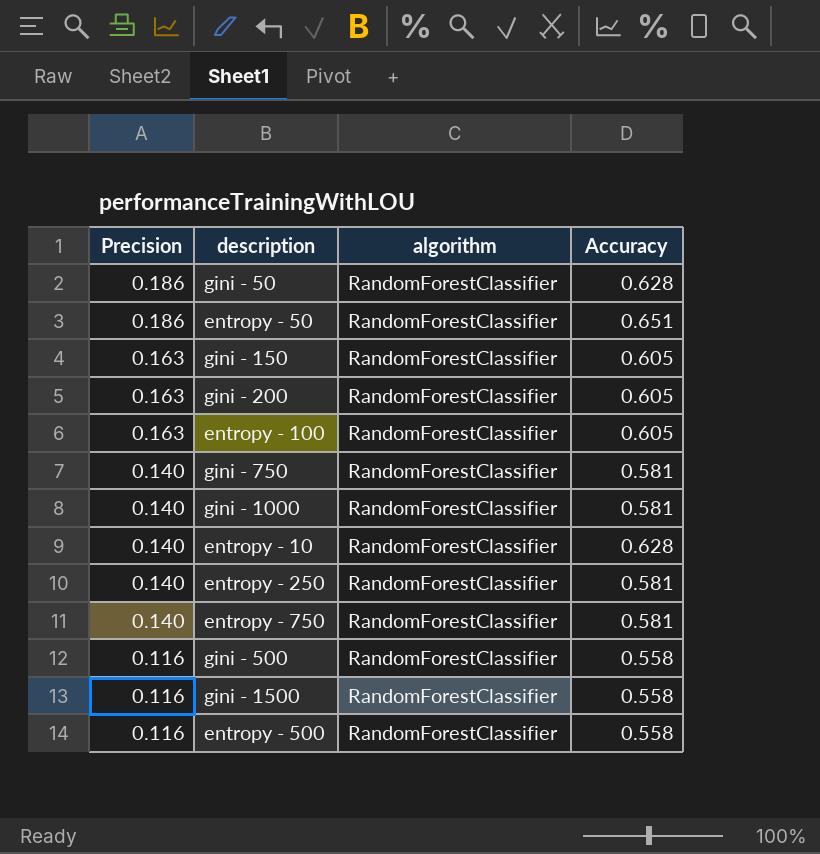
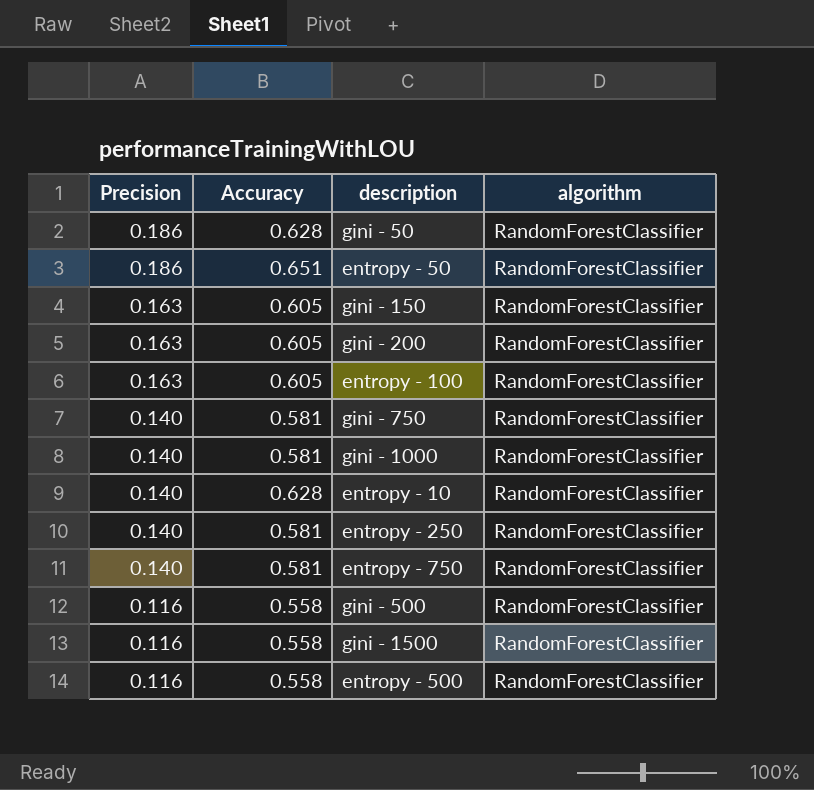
column Accuracy | position: 4 -> 2

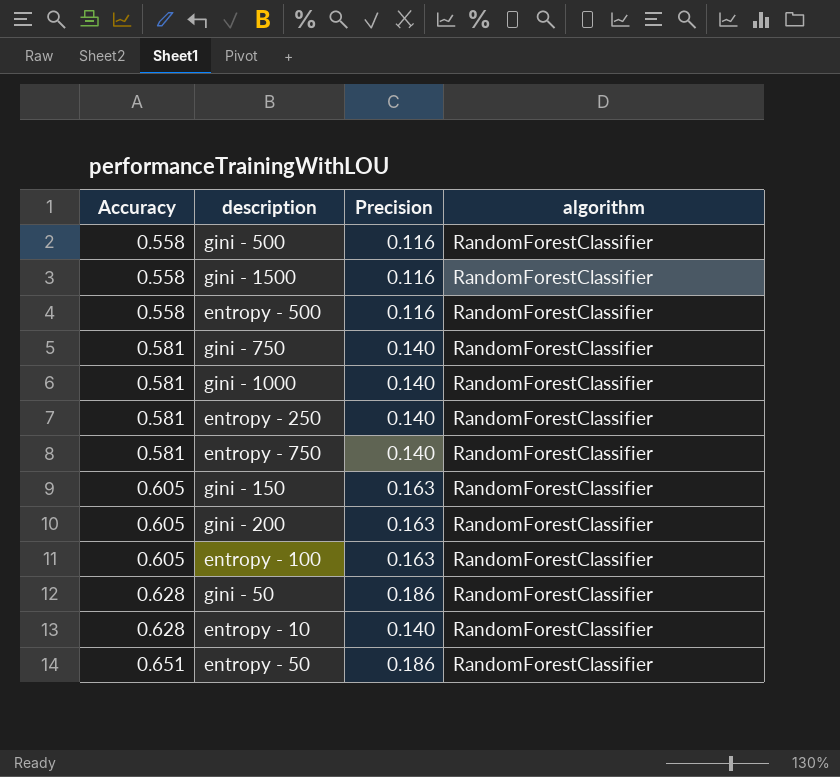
row order: Precision descending -> Accuracy ascending
column Precision | position: 1 -> 3

